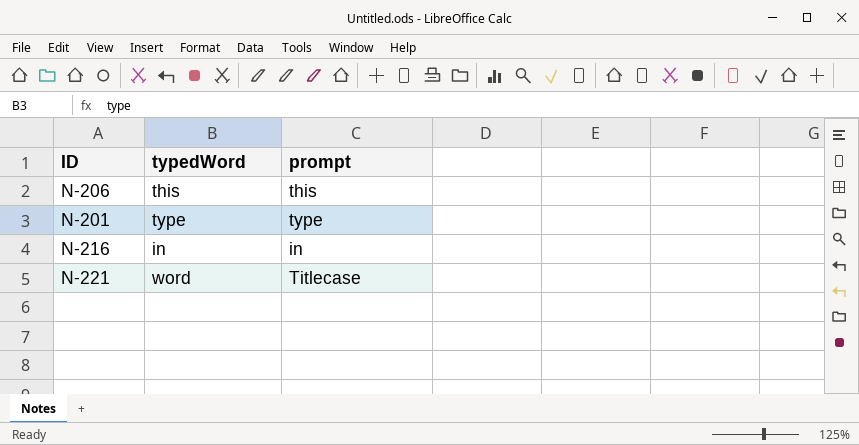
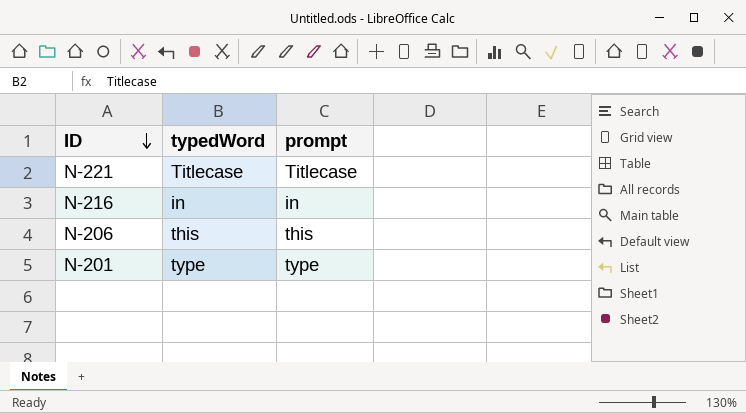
row order: none -> ID descending
N-221 | typedWord: word -> Titlecase

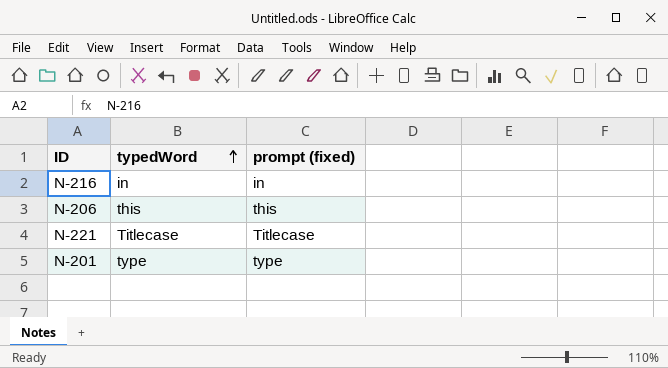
row order: ID descending -> typedWord ascending
column name: prompt -> prompt (fixed)

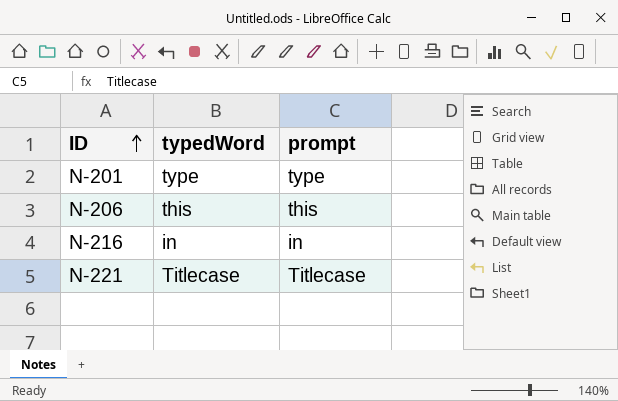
row order: typedWord ascending -> ID ascending
column name: prompt (fixed) -> prompt

